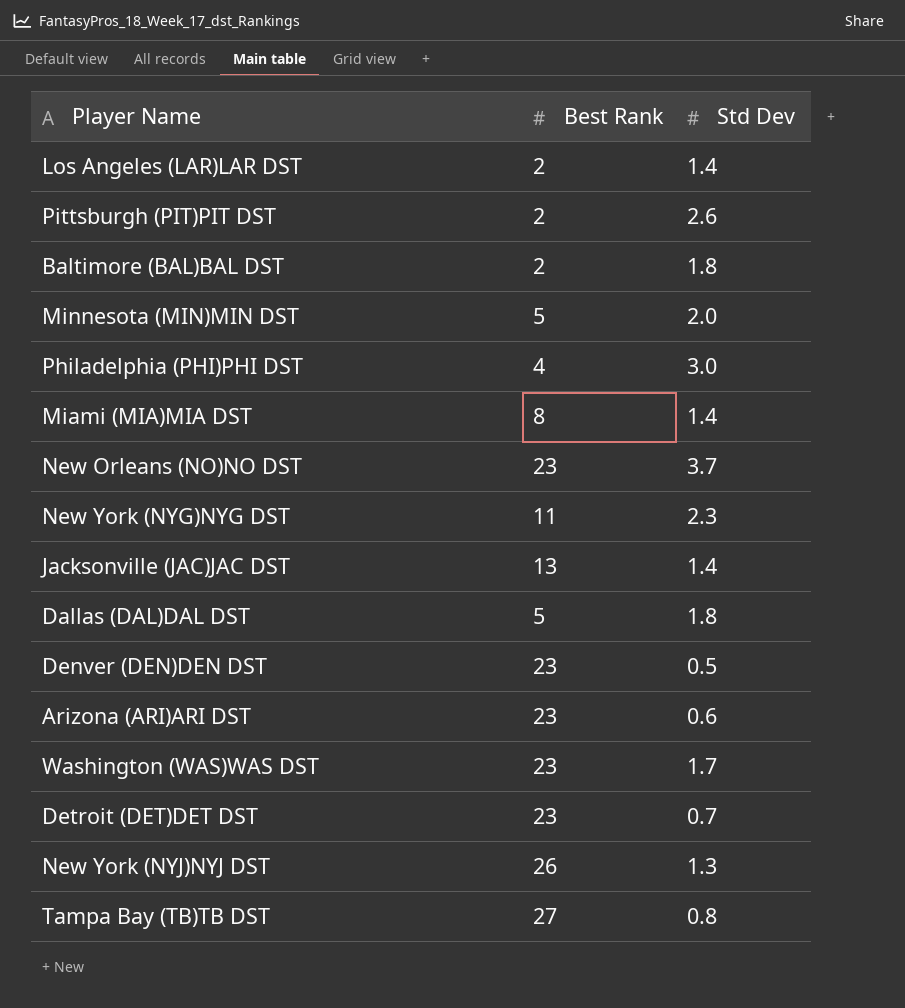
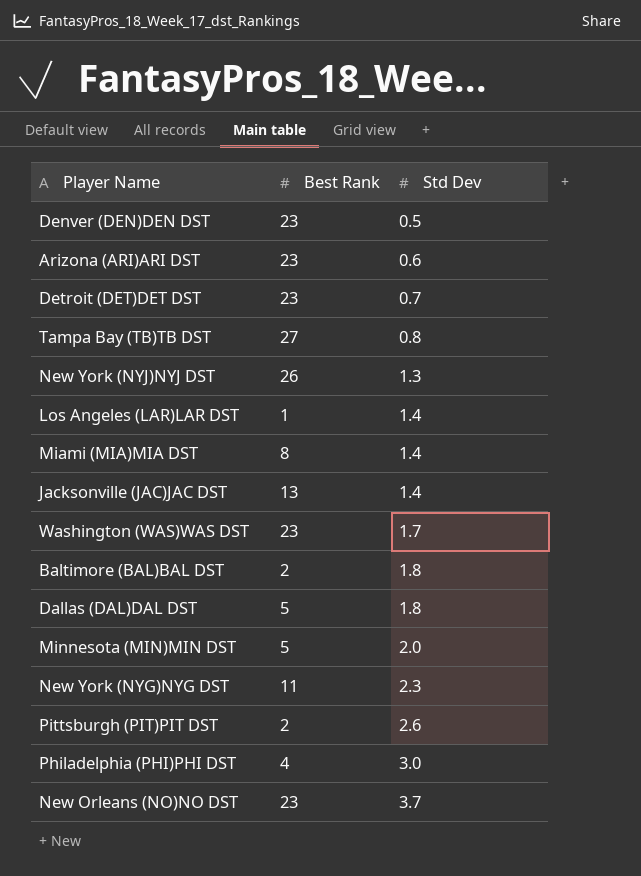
row order: none -> Std Dev ascending
Los Angeles (LAR)LAR DST | Best Rank: 2 -> 1

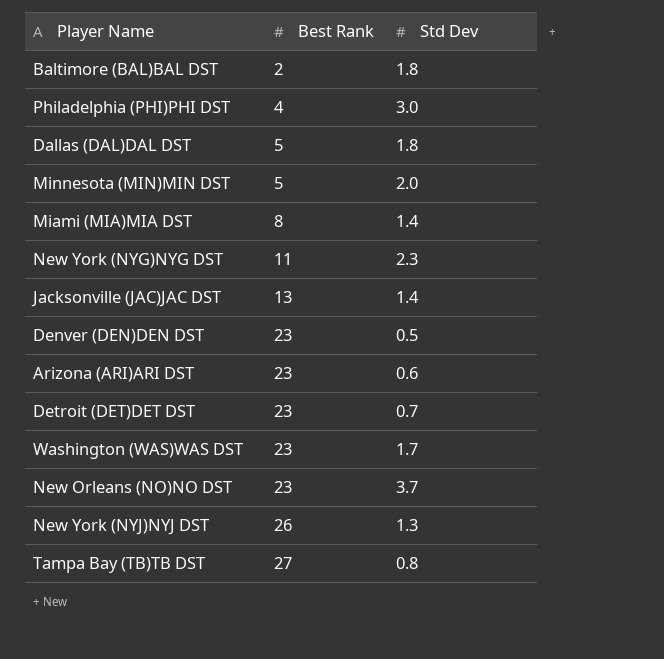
row order: Std Dev ascending -> Best Rank ascending
row Los Angeles (LAR)LAR DST: 1 | 1.4 -> none
row Pittsburgh (PIT)PIT DST: 2 | 2.6 -> none

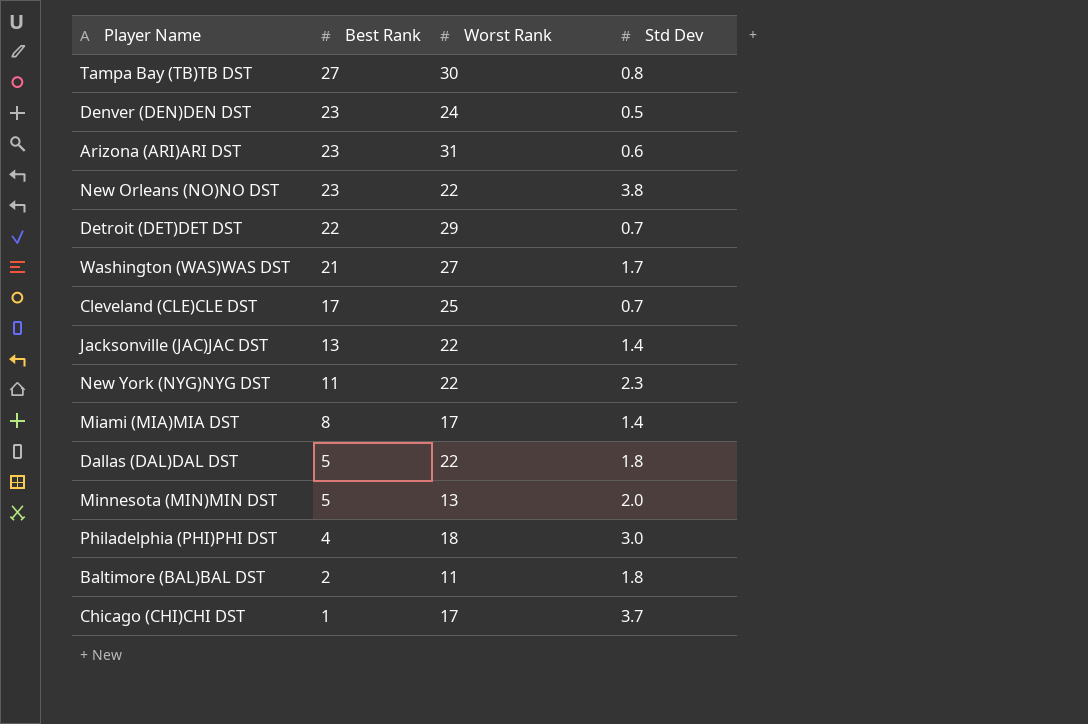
row order: Best Rank ascending -> Best Rank descending
column Worst Rank | position: none -> 3
row New York (NYJ)NYJ DST: 26 | 1.3 -> none
New Orleans (NO)NO DST | Std Dev: 3.7 -> 3.8
Detroit (DET)DET DST | Best Rank: 23 -> 22
Washington (WAS)WAS DST | Best Rank: 23 -> 21
row Cleveland (CLE)CLE DST: none -> 17 | 25 | 0.7
row Chicago (CHI)CHI DST: none -> 1 | 17 | 3.7

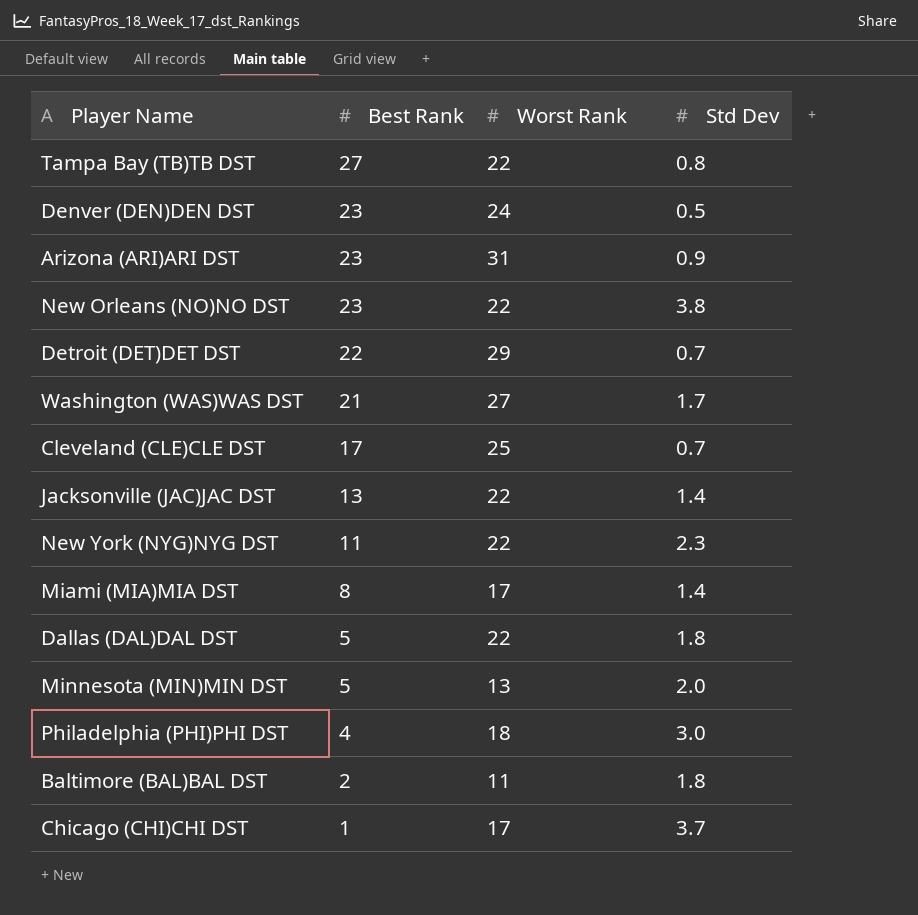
Tampa Bay (TB)TB DST | Worst Rank: 30 -> 22
Arizona (ARI)ARI DST | Std Dev: 0.6 -> 0.9

